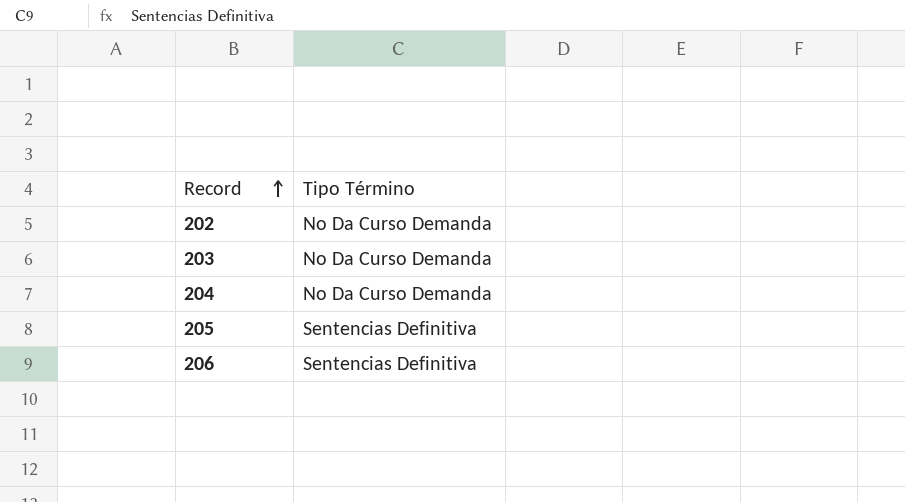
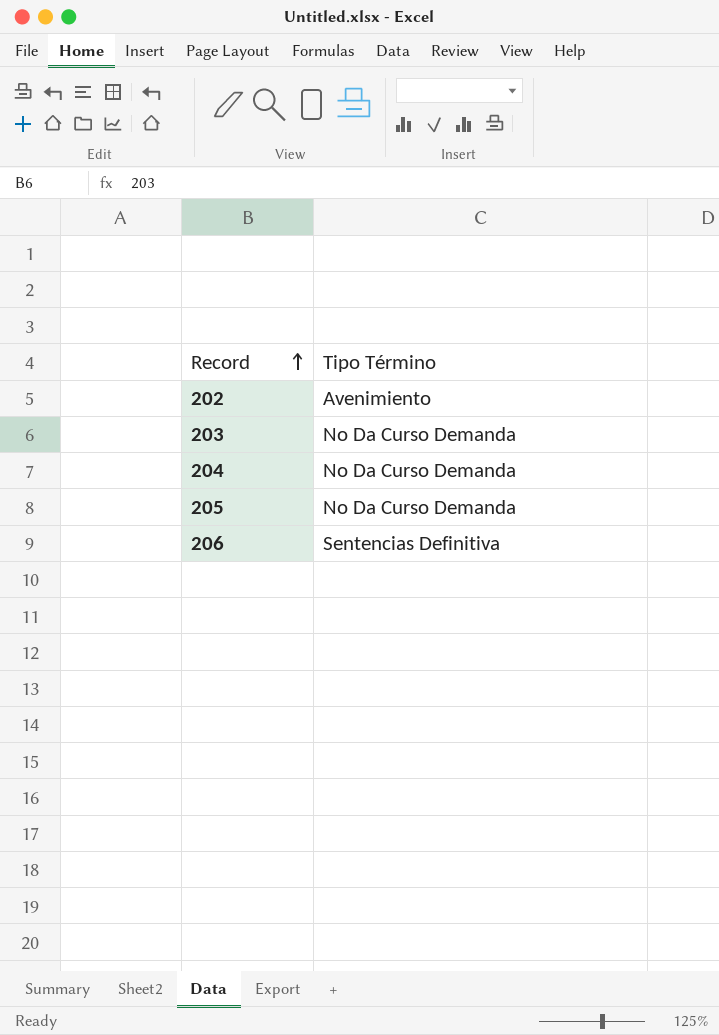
202 | Tipo Término: No Da Curso Demanda -> Avenimiento
205 | Tipo Término: Sentencias Definitiva -> No Da Curso Demanda

